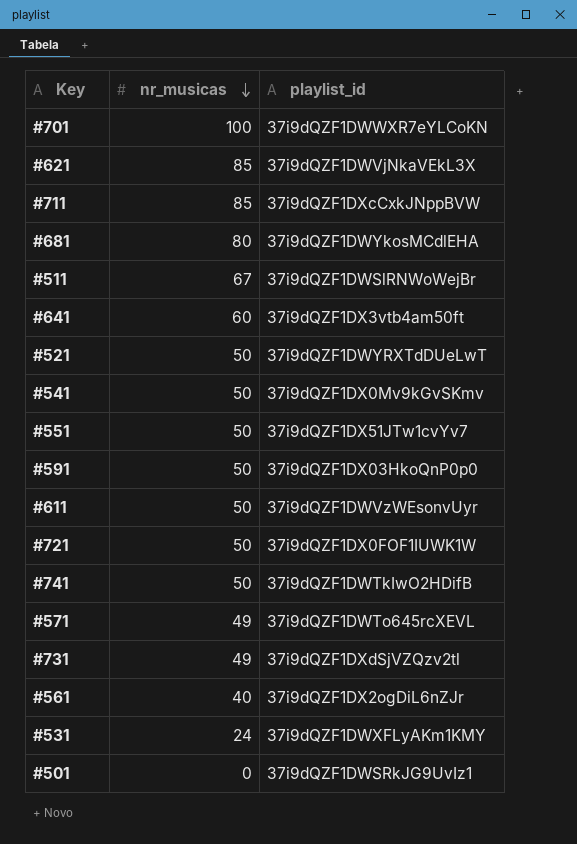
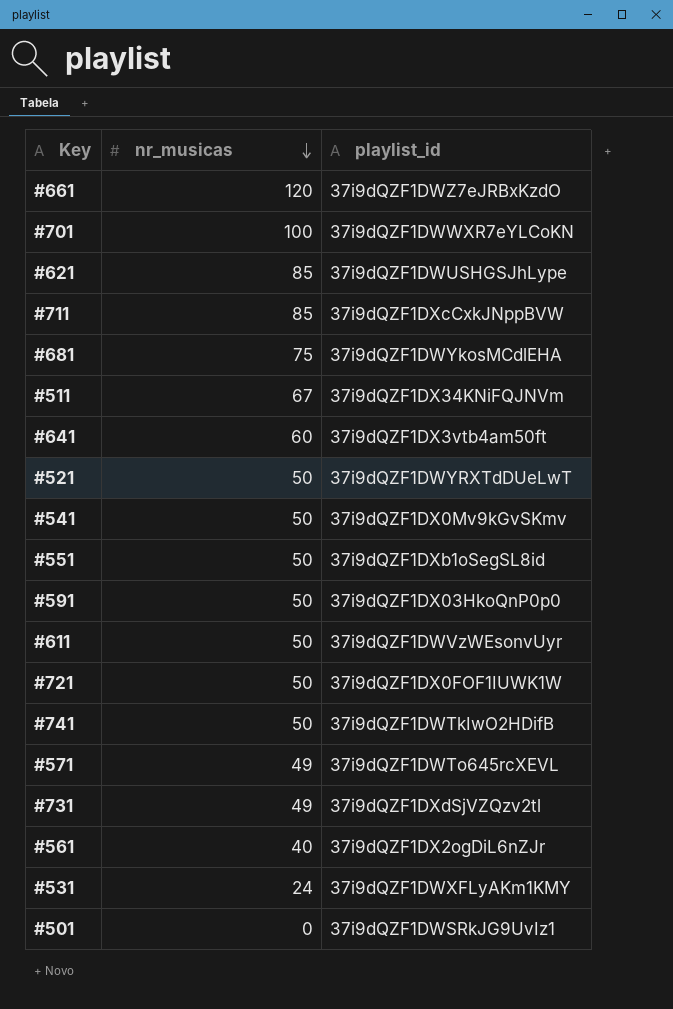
row #661: none -> 120 | 37i9dQZF1DWZ7eJRBxKzdO
#621 | playlist_id: 37i9dQZF1DWVjNkaVEkL3X -> 37i9dQZF1DWUSHGSJhLype
#681 | nr_musicas: 80 -> 75
#511 | playlist_id: 37i9dQZF1DWSlRNWoWejBr -> 37i9dQZF1DX34KNiFQJNVm
#551 | playlist_id: 37i9dQZF1DX51JTw1cvYv7 -> 37i9dQZF1DXb1oSegSL8id

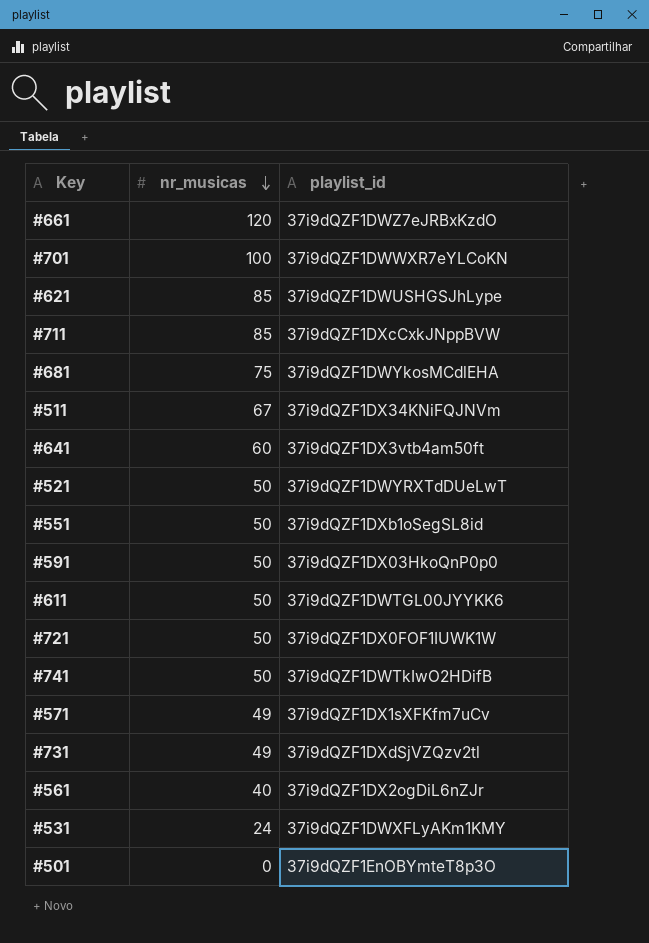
row #541: 50 | 37i9dQZF1DX0Mv9kGvSKmv -> none
#611 | playlist_id: 37i9dQZF1DWVzWEsonvUyr -> 37i9dQZF1DWTGL00JYYKK6
#571 | playlist_id: 37i9dQZF1DWTo645rcXEVL -> 37i9dQZF1DX1sXFKfm7uCv
#501 | playlist_id: 37i9dQZF1DWSRkJG9UvIz1 -> 37i9dQZF1EnOBYmteT8p3O

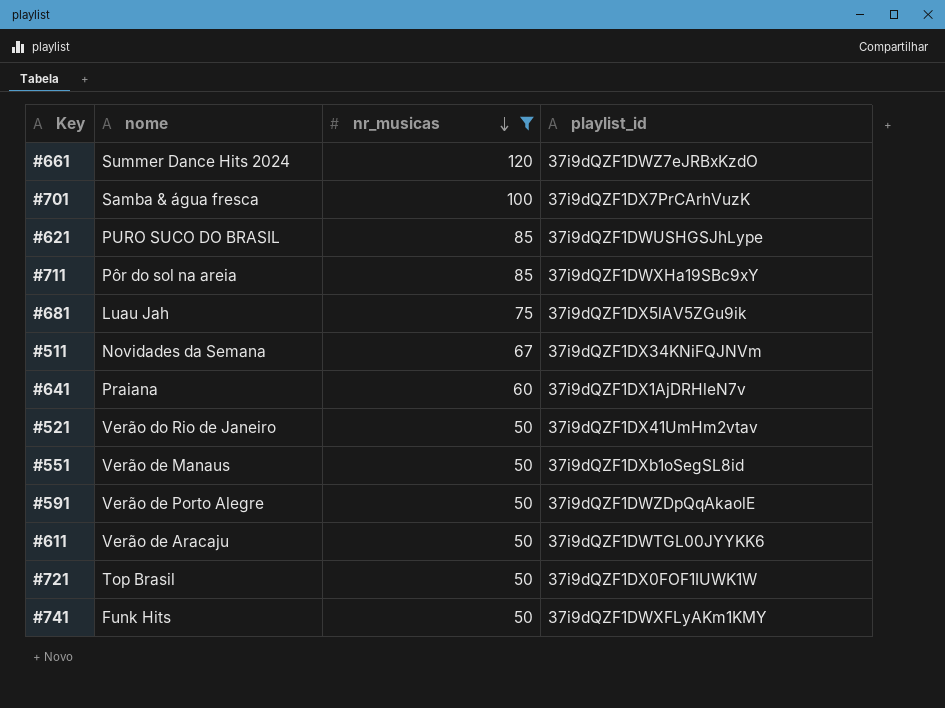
filter: none -> nr_musicas >= 50
column nome | position: none -> 2
#701 | playlist_id: 37i9dQZF1DWWXR7eYLCoKN -> 37i9dQZF1DX7PrCArhVuzK
#711 | playlist_id: 37i9dQZF1DXcCxkJNppBVW -> 37i9dQZF1DWXHa19SBc9xY
#681 | playlist_id: 37i9dQZF1DWYkosMCdlEHA -> 37i9dQZF1DX5lAV5ZGu9ik
#641 | playlist_id: 37i9dQZF1DX3vtb4am50ft -> 37i9dQZF1DX1AjDRHleN7v
#521 | playlist_id: 37i9dQZF1DWYRXTdDUeLwT -> 37i9dQZF1DX41UmHm2vtav
#591 | playlist_id: 37i9dQZF1DX03HkoQnP0p0 -> 37i9dQZF1DWZDpQqAkaolE
#741 | playlist_id: 37i9dQZF1DWTkIwO2HDifB -> 37i9dQZF1DWXFLyAKm1KMY

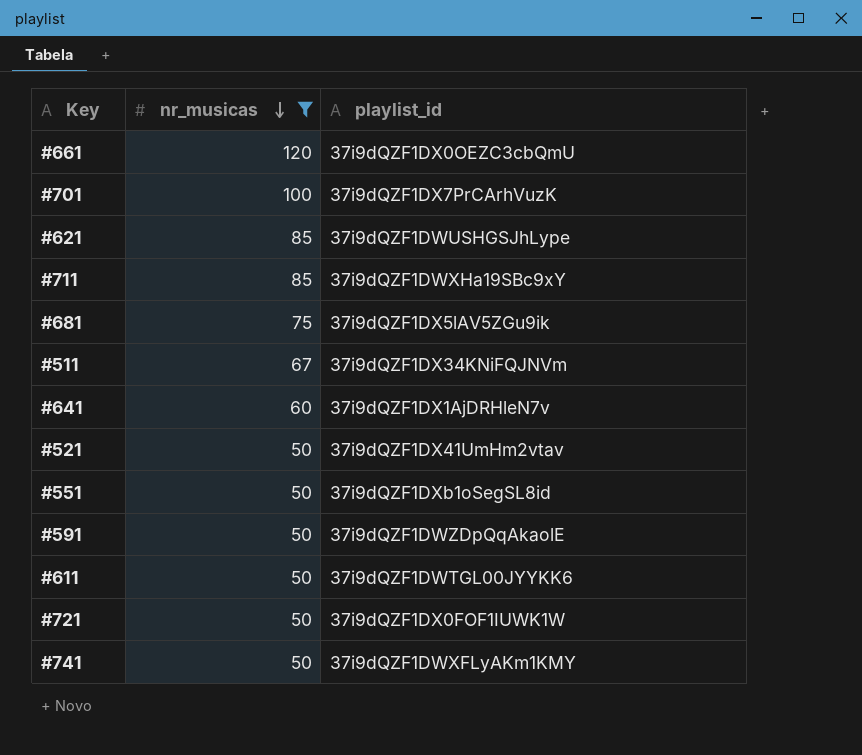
column nome | position: 2 -> none
#661 | playlist_id: 37i9dQZF1DWZ7eJRBxKzdO -> 37i9dQZF1DX0OEZC3cbQmU

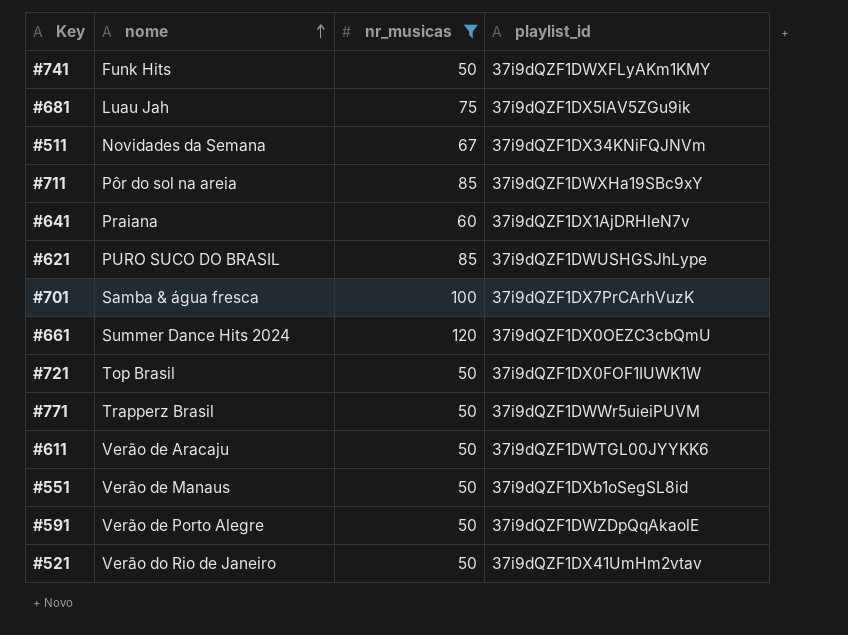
row order: nr_musicas descending -> nome ascending
column nome | position: none -> 2
row #771: none -> Trapperz Brasil | 50 | 37i9dQZF1DWWr5uieiPUVM

